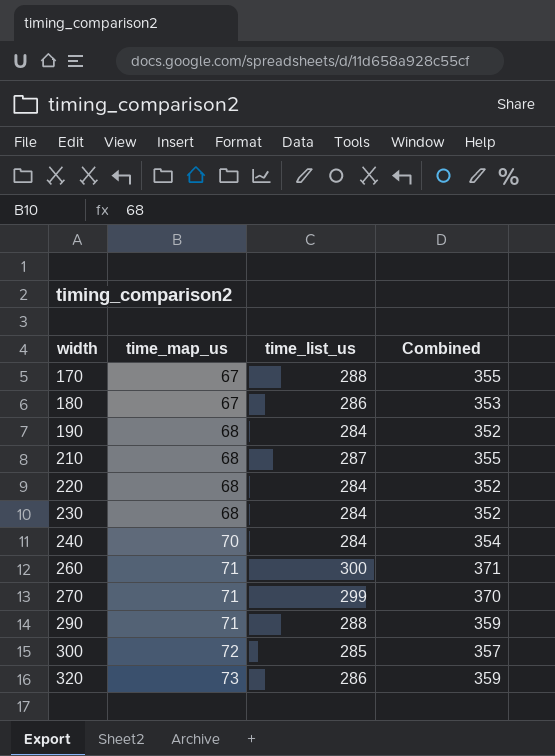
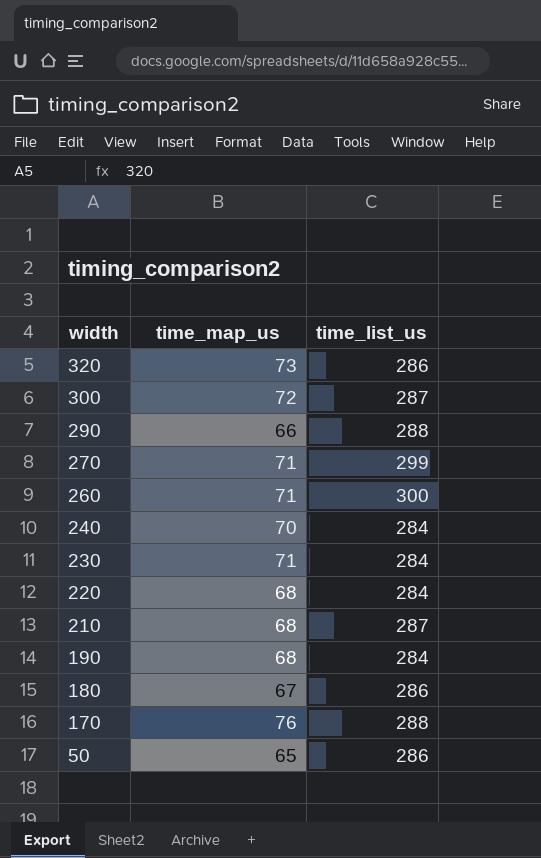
row order: width ascending -> width descending
column Combined | formula: [time_map_us] + [time_list_us] -> none
300 | time_list_us: 285 -> 287
290 | time_map_us: 71 -> 66
230 | time_map_us: 68 -> 71
170 | time_map_us: 67 -> 76
row 50: none -> 65 | 286

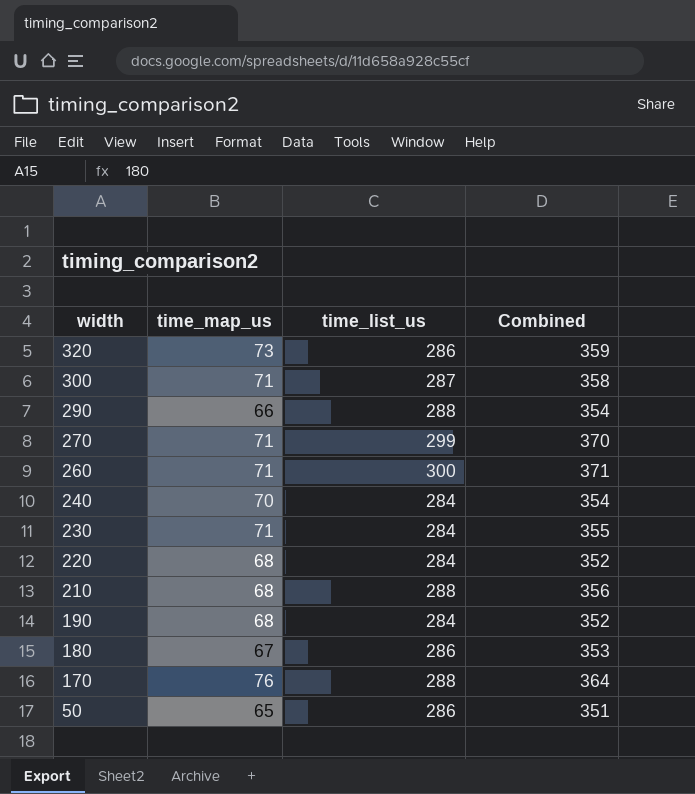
column Combined | formula: none -> [time_map_us] + [time_list_us]
300 | time_map_us: 72 -> 71
210 | time_list_us: 287 -> 288

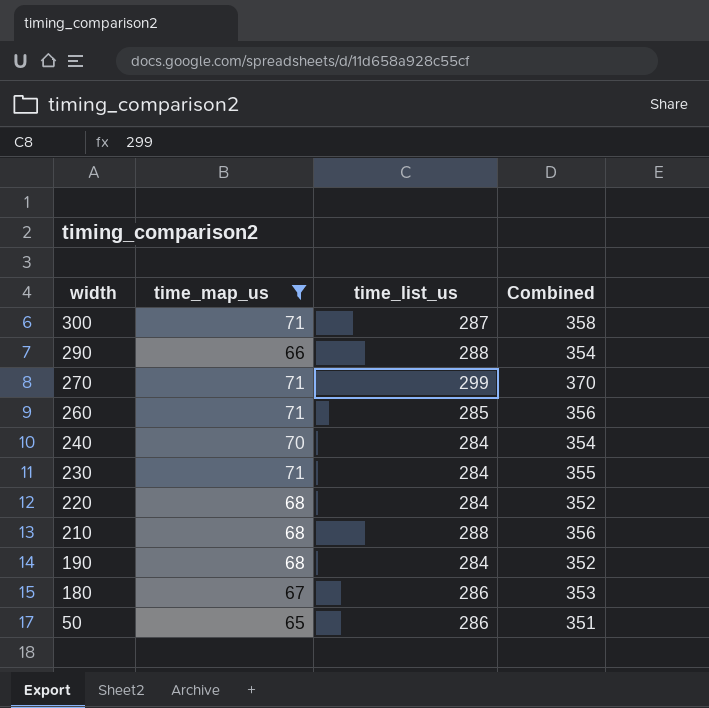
filter: none -> time_map_us <= 71
260 | time_list_us: 300 -> 285
260 | Combined: 371 -> 356

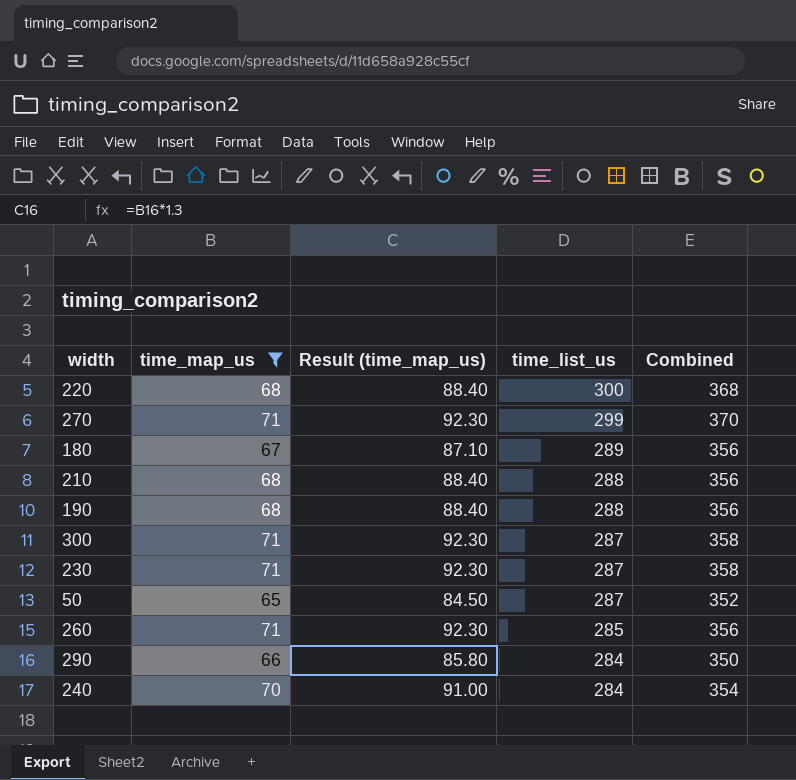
row order: width descending -> time_list_us descending
column Result (time_map_us) | formula: none -> [time_map_us] * 1.3
220 | time_list_us: 284 -> 300
220 | Combined: 352 -> 368
180 | time_list_us: 286 -> 289
180 | Combined: 353 -> 356
190 | time_list_us: 284 -> 288
190 | Combined: 352 -> 356
230 | time_list_us: 284 -> 287
230 | Combined: 355 -> 358
50 | time_list_us: 286 -> 287
50 | Combined: 351 -> 352
290 | time_list_us: 288 -> 284
290 | Combined: 354 -> 350

